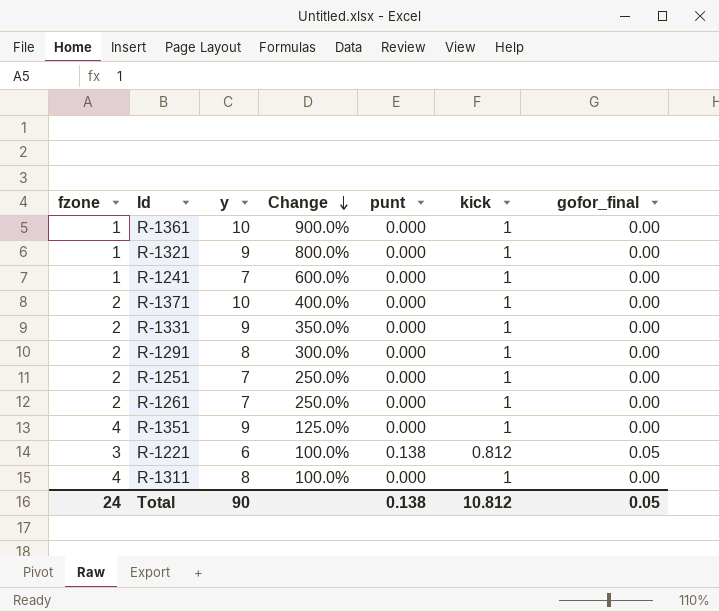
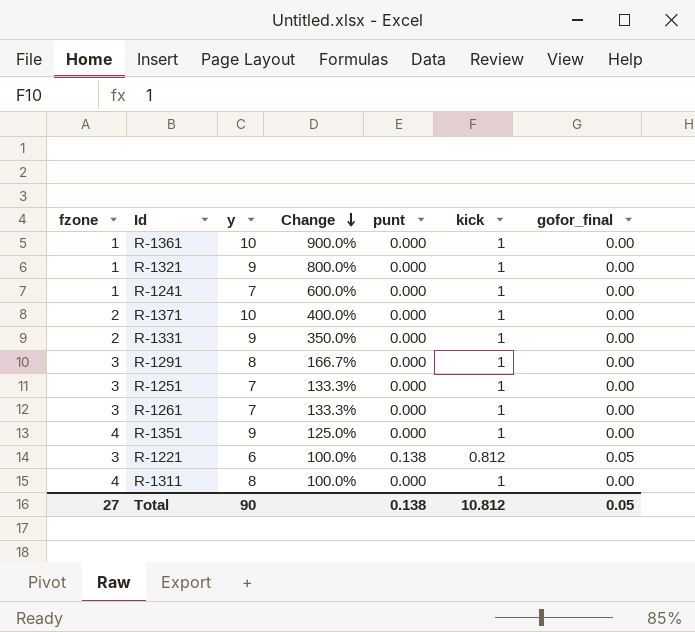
R-1291 | fzone: 2 -> 3
R-1291 | Change: 300.0% -> 166.7%
R-1251 | fzone: 2 -> 3
R-1251 | Change: 250.0% -> 133.3%
R-1261 | fzone: 2 -> 3
R-1261 | Change: 250.0% -> 133.3%
Total | fzone: 24 -> 27

